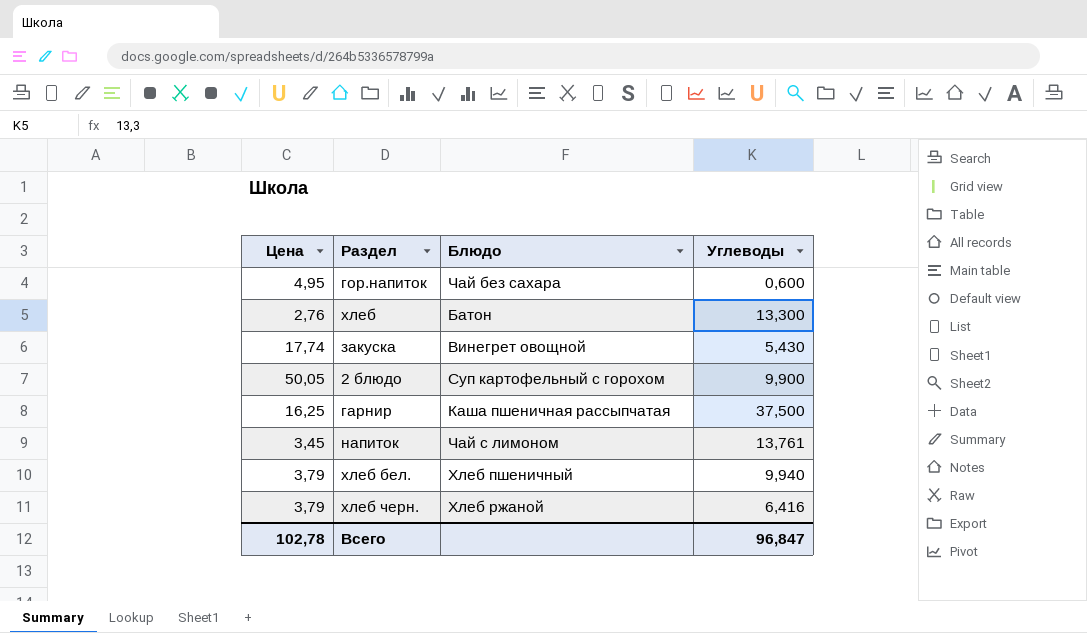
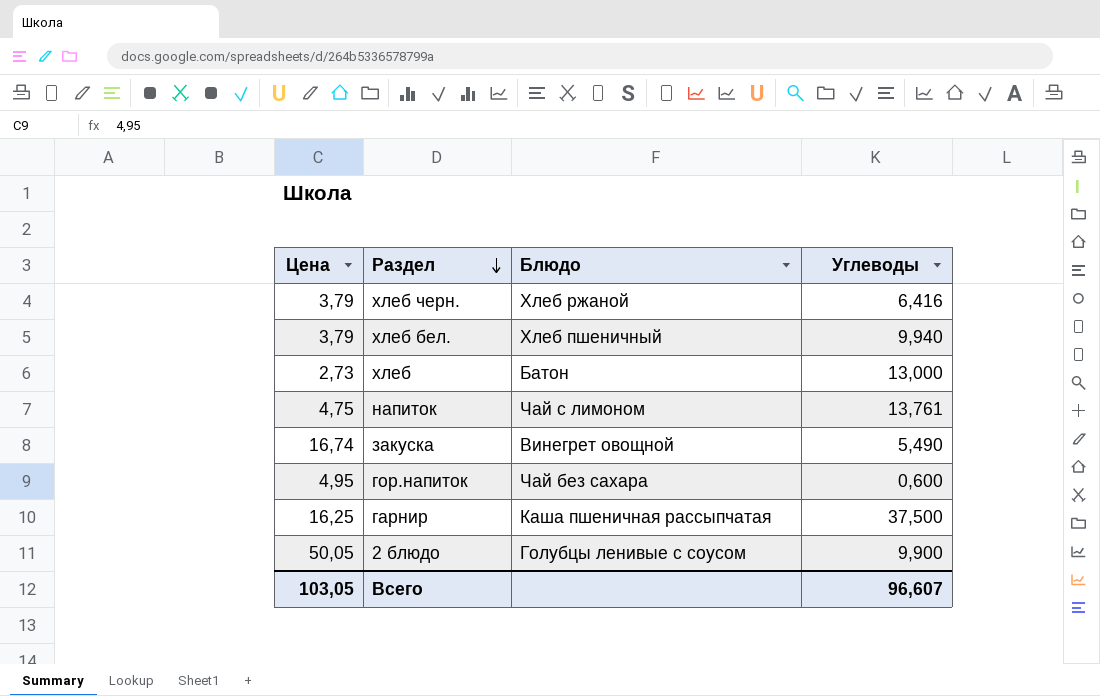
row order: none -> Раздел descending
хлеб | Цена: 2,76 -> 2,73
хлеб | Углеводы: 13,300 -> 13,000
напиток | Цена: 3,45 -> 4,75
закуска | Цена: 17,74 -> 16,74
закуска | Углеводы: 5,430 -> 5,490
2 блюдо | Блюдо: Суп картофельный с горохом -> Голубцы ленивые с соусом
Всего | Цена: 102,78 -> 103,05
Всего | Углеводы: 96,847 -> 96,607

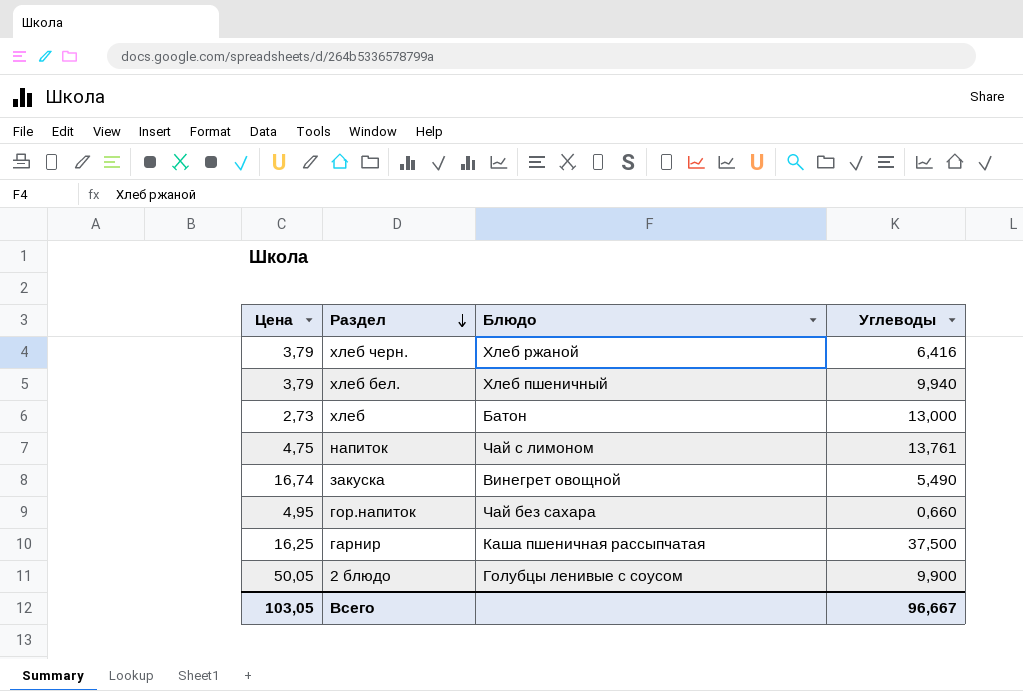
гор.напиток | Углеводы: 0,600 -> 0,660
Всего | Углеводы: 96,607 -> 96,667

